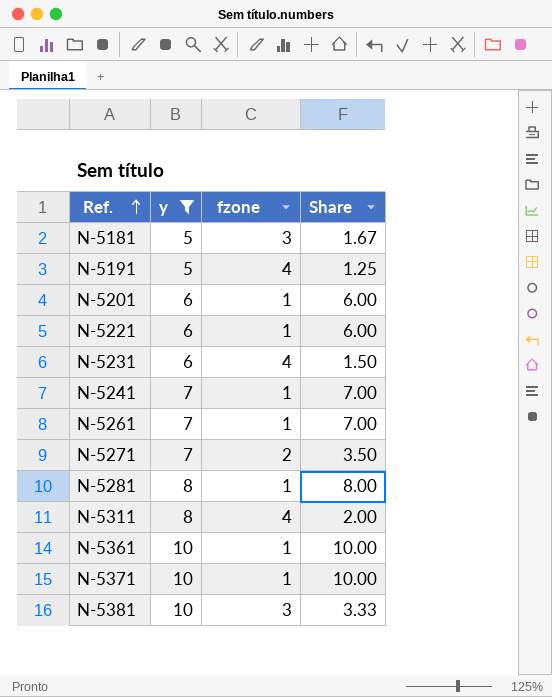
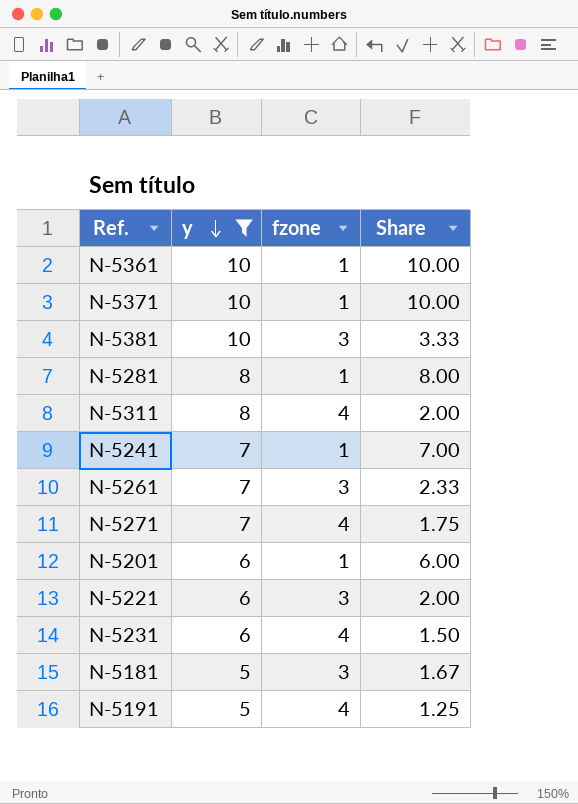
row order: Ref. ascending -> y descending
N-5261 | fzone: 1 -> 3
N-5261 | Share: 7.00 -> 2.33
N-5271 | fzone: 2 -> 4
N-5271 | Share: 3.50 -> 1.75
N-5221 | fzone: 1 -> 3
N-5221 | Share: 6.00 -> 2.00

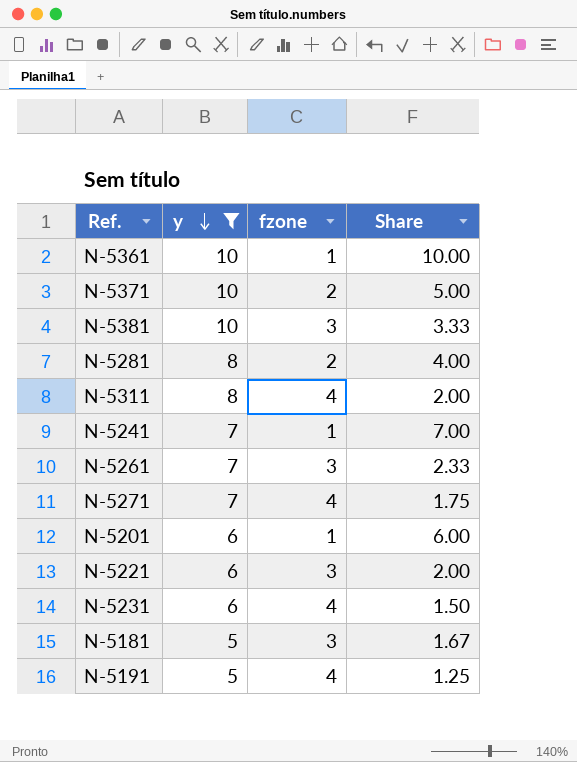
N-5371 | fzone: 1 -> 2
N-5371 | Share: 10.00 -> 5.00
N-5281 | fzone: 1 -> 2
N-5281 | Share: 8.00 -> 4.00

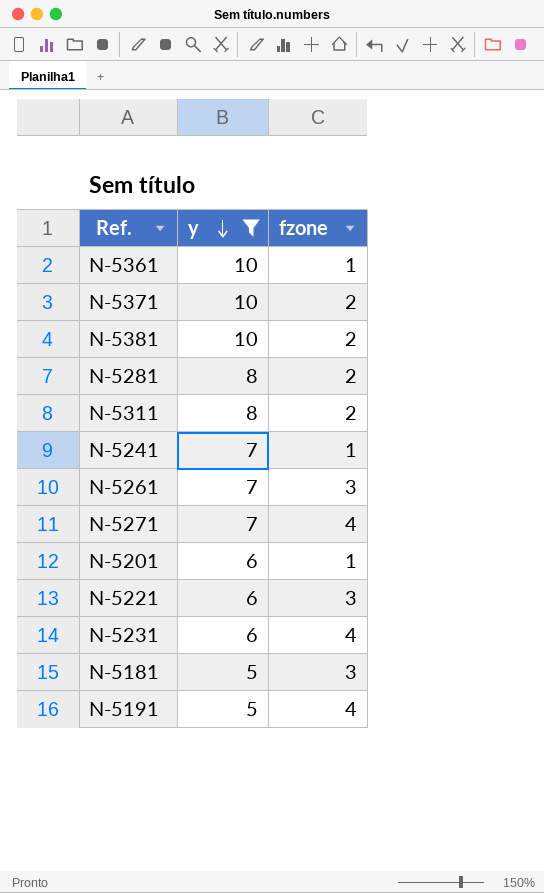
column Share | formula: [y] / [fzone] -> none
N-5381 | fzone: 3 -> 2
N-5311 | fzone: 4 -> 2

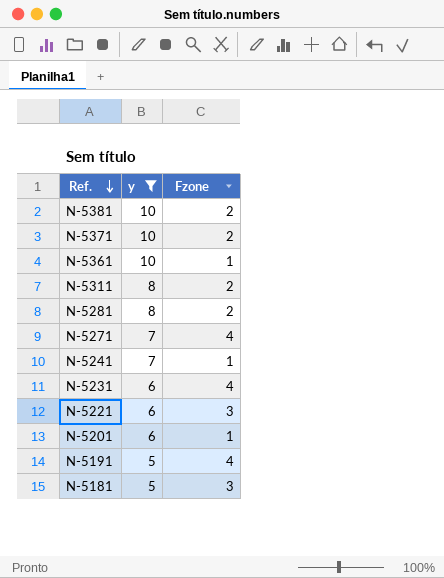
row order: y descending -> Ref. descending
column name: fzone -> Fzone
row N-5261: 7 | 3 -> none

